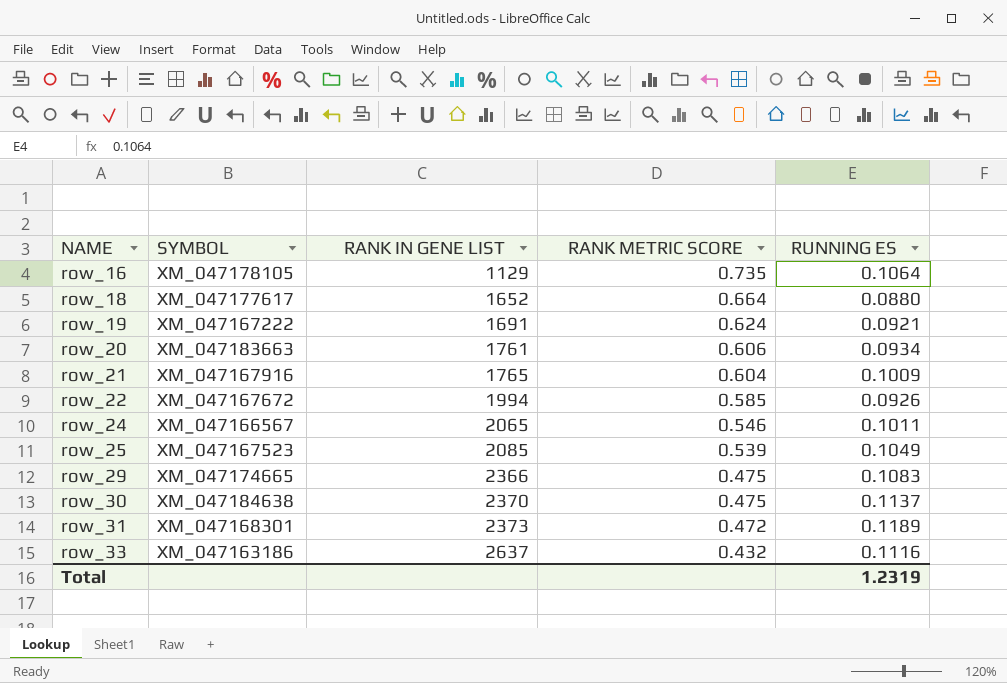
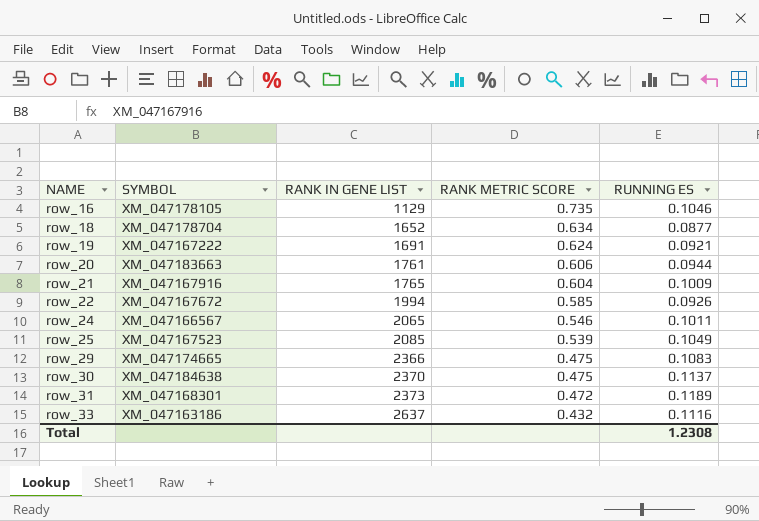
row_16 | RUNNING ES: 0.1064 -> 0.1046
row_18 | SYMBOL: XM_047177617 -> XM_047178704
row_18 | RANK METRIC SCORE: 0.664 -> 0.634
row_18 | RUNNING ES: 0.0880 -> 0.0877
row_20 | RUNNING ES: 0.0934 -> 0.0944
Total | RUNNING ES: 1.2319 -> 1.2308

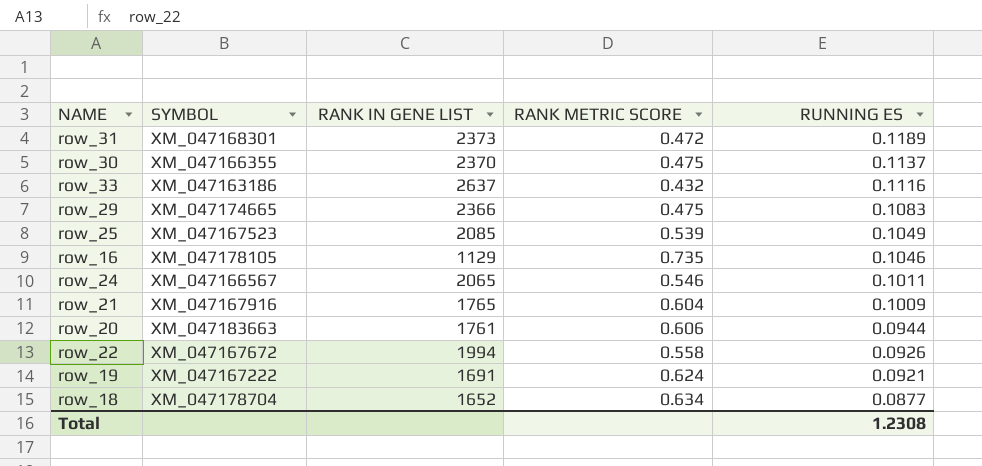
row order: NAME ascending -> RUNNING ES descending
row_30 | SYMBOL: XM_047184638 -> XM_047166355
row_22 | RANK METRIC SCORE: 0.585 -> 0.558

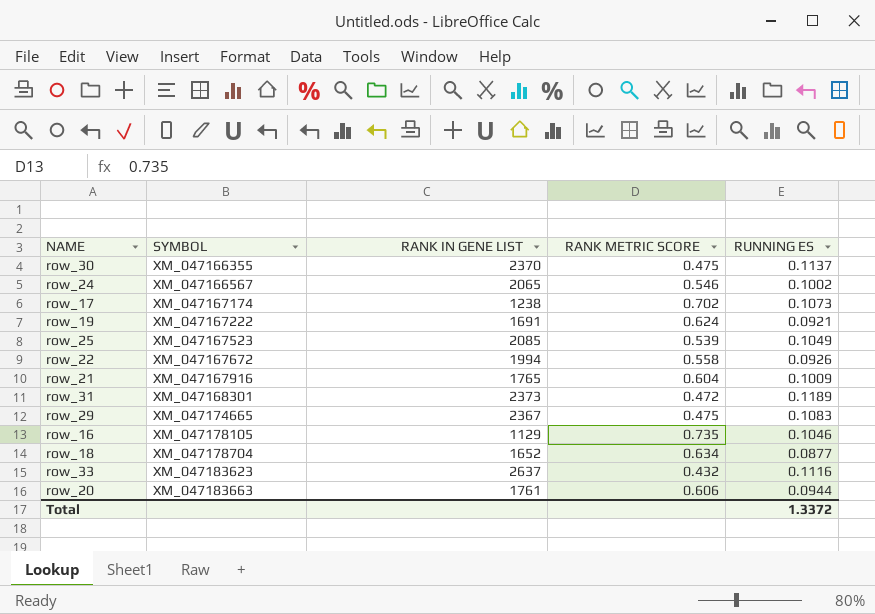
row order: RUNNING ES descending -> SYMBOL ascending
row_24 | RUNNING ES: 0.1011 -> 0.1002
row row_17: none -> XM_047167174 | 1238 | 0.702 | 0.1073
row_29 | RANK IN GENE LIST: 2366 -> 2367
row_33 | SYMBOL: XM_047163186 -> XM_047183623
Total | RUNNING ES: 1.2308 -> 1.3372

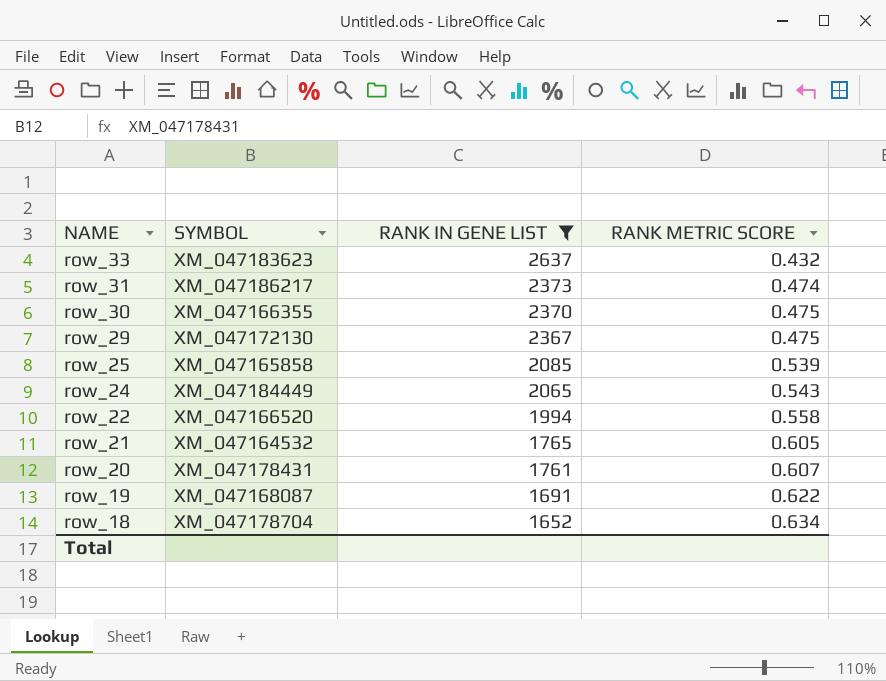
filter: none -> RANK IN GENE LIST >= 1652
row order: SYMBOL ascending -> NAME descending
column RUNNING ES | position: 5 -> none
row_31 | SYMBOL: XM_047168301 -> XM_047186217
row_31 | RANK METRIC SCORE: 0.472 -> 0.474
row_29 | SYMBOL: XM_047174665 -> XM_047172130
row_25 | SYMBOL: XM_047167523 -> XM_047165858
row_24 | SYMBOL: XM_047166567 -> XM_047184449
row_24 | RANK METRIC SCORE: 0.546 -> 0.543
row_22 | SYMBOL: XM_047167672 -> XM_047166520
row_21 | SYMBOL: XM_047167916 -> XM_047164532
row_21 | RANK METRIC SCORE: 0.604 -> 0.605
row_20 | SYMBOL: XM_047183663 -> XM_047178431
row_20 | RANK METRIC SCORE: 0.606 -> 0.607
row_19 | SYMBOL: XM_047167222 -> XM_047168087
row_19 | RANK METRIC SCORE: 0.624 -> 0.622

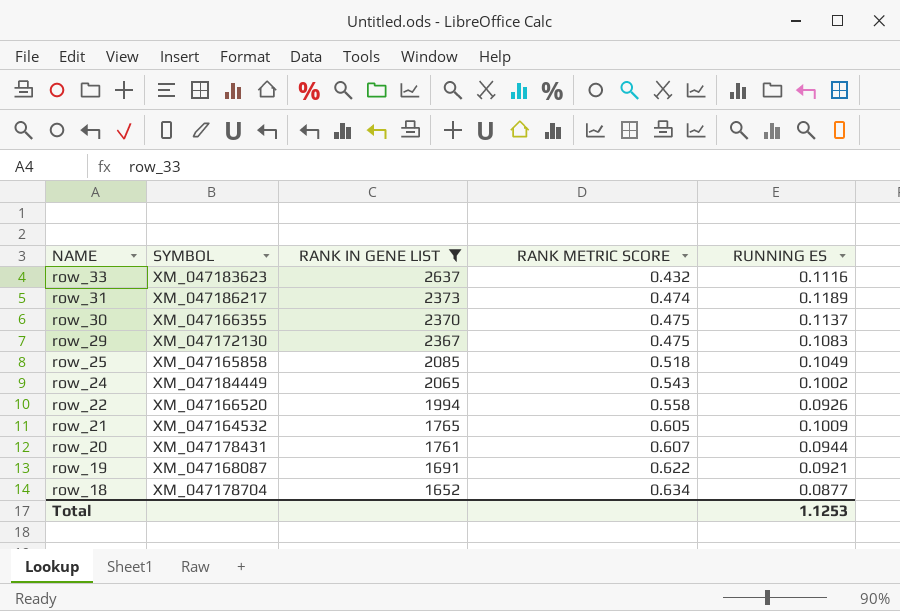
column RUNNING ES | position: none -> 5
row_25 | RANK METRIC SCORE: 0.539 -> 0.518

